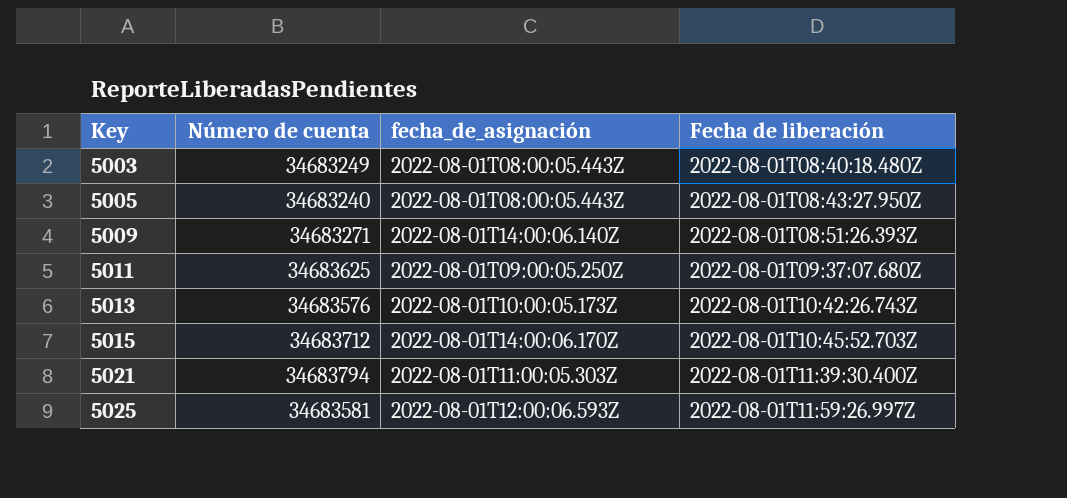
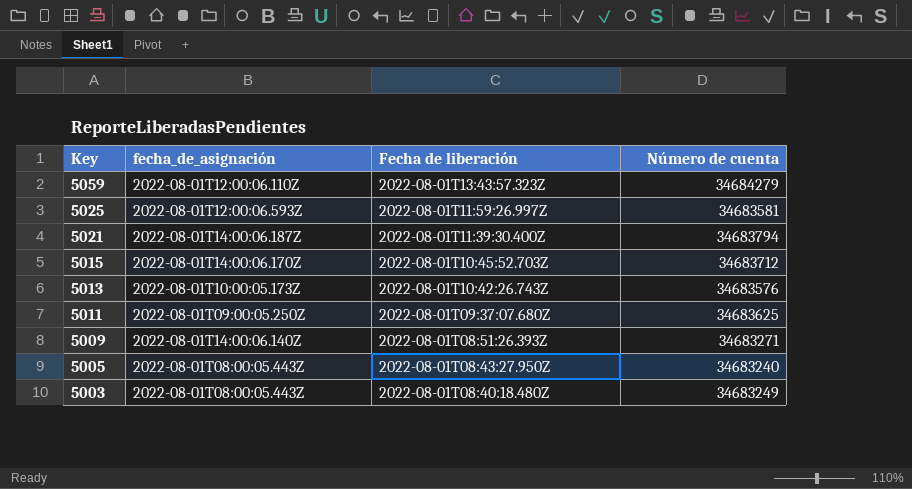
row order: Key ascending -> Key descending
column Número de cuenta | position: 2 -> 4
row 5059: none -> 2022-08-01T12:00:06.110Z | 2022-08-01T13:43:57.323Z | 34684279
5021 | fecha_de_asignación: 2022-08-01T11:00:05.303Z -> 2022-08-01T14:00:06.187Z

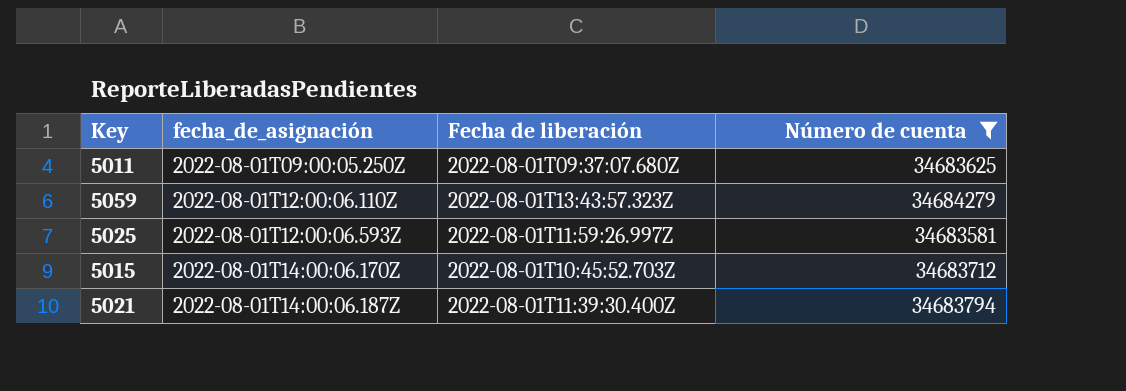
filter: none -> Número de cuenta >= 34683581
row order: Key descending -> fecha_de_asignación ascending

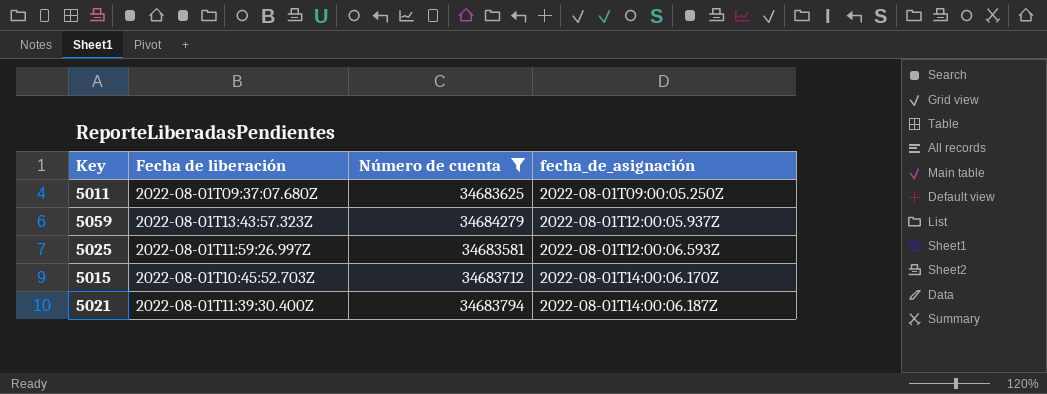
column fecha_de_asignación | position: 2 -> 4
5059 | fecha_de_asignación: 2022-08-01T12:00:06.110Z -> 2022-08-01T12:00:05.937Z

